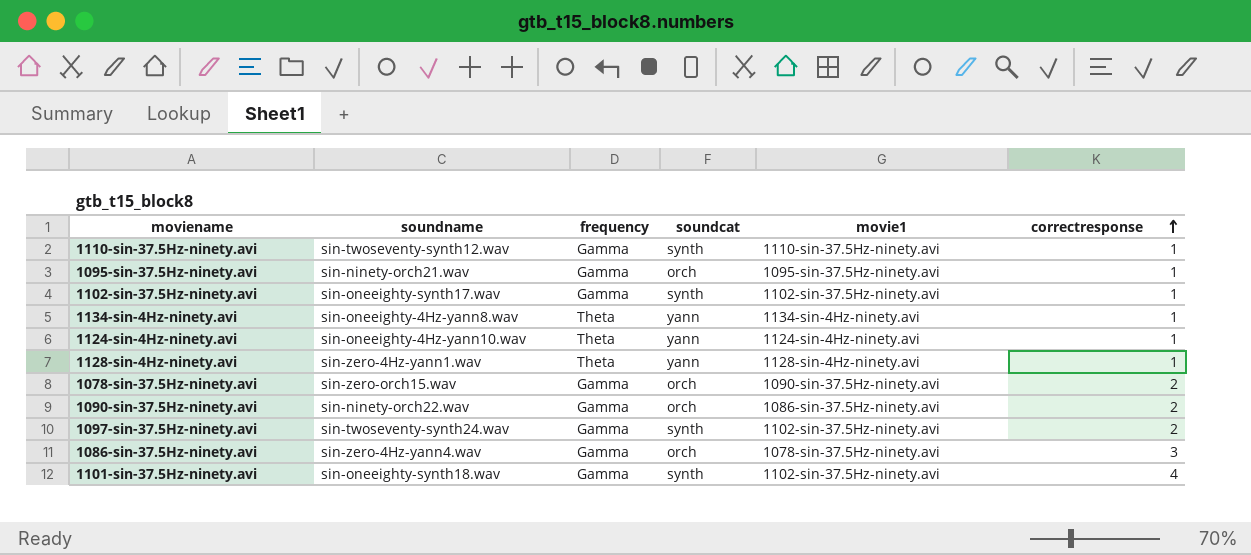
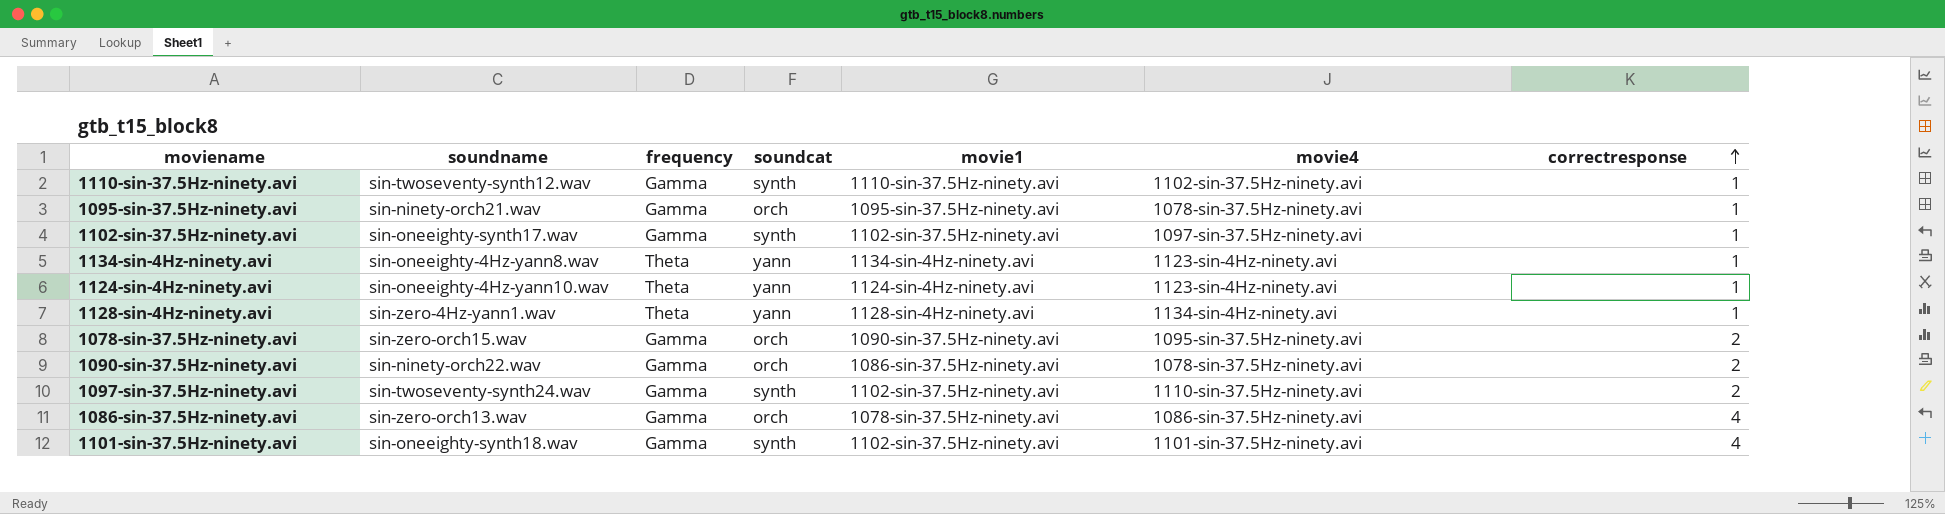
column movie4 | position: none -> 6
1086-sin-37.5Hz-ninety.avi | soundname: sin-zero-4Hz-yann4.wav -> sin-zero-orch13.wav
1086-sin-37.5Hz-ninety.avi | correctresponse: 3 -> 4

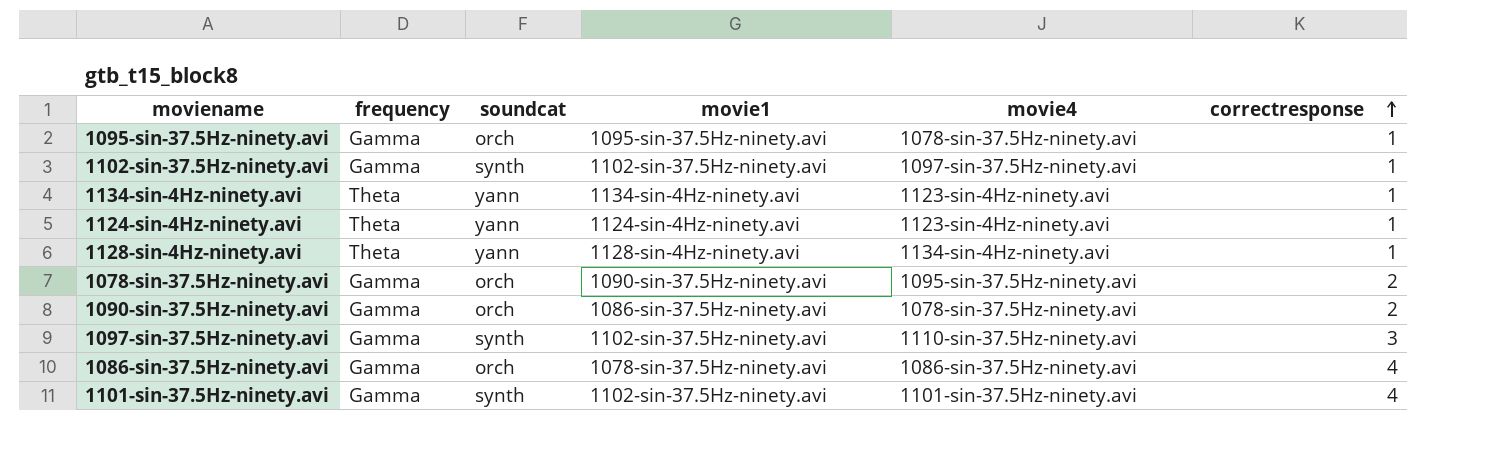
column soundname | position: 2 -> none
row 1110-sin-37.5Hz-ninety.avi: sin-twoseventy-synth12.wav | Gamma | synth | 1110-sin-37.5Hz-ninety.avi | 1102-sin-37.5Hz-ninety.avi | 1 -> none
1097-sin-37.5Hz-ninety.avi | correctresponse: 2 -> 3

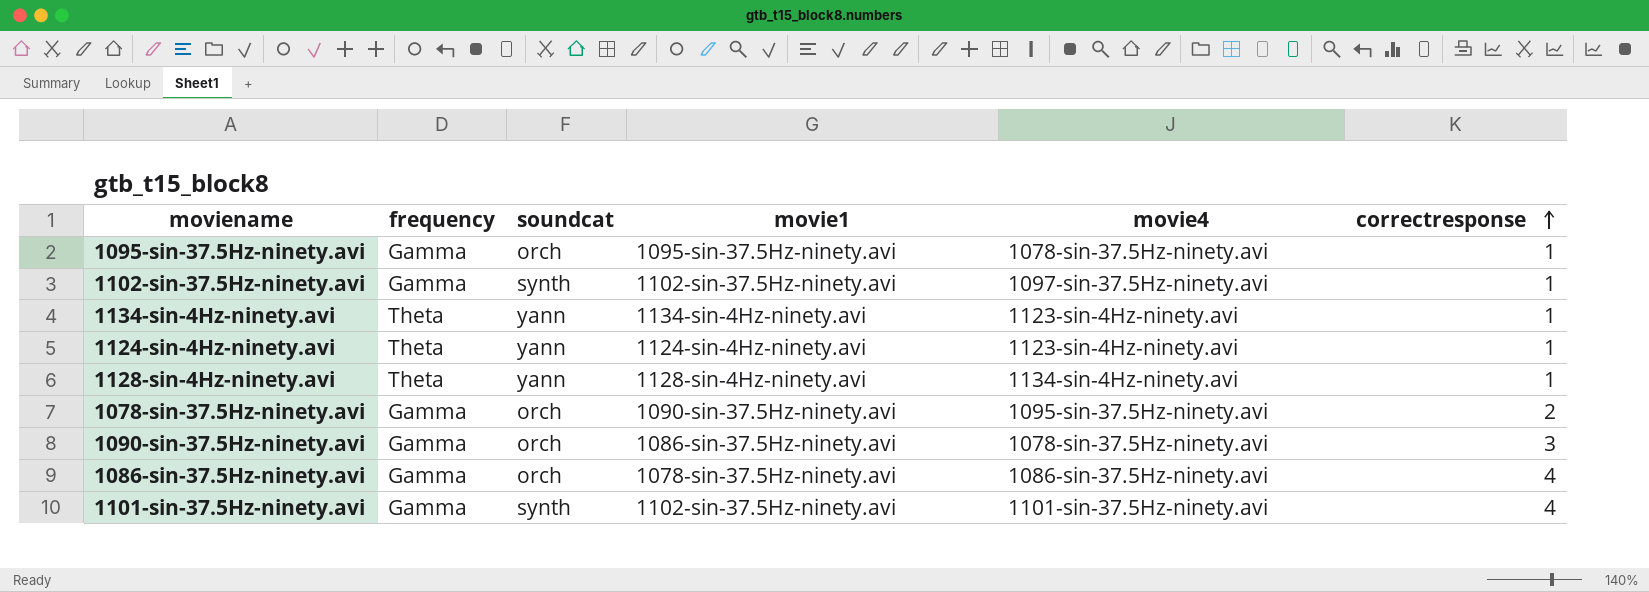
row 1097-sin-37.5Hz-ninety.avi: Gamma | synth | 1102-sin-37.5Hz-ninety.avi | 1110-sin-37.5Hz-ninety.avi | 3 -> none
1090-sin-37.5Hz-ninety.avi | correctresponse: 2 -> 3

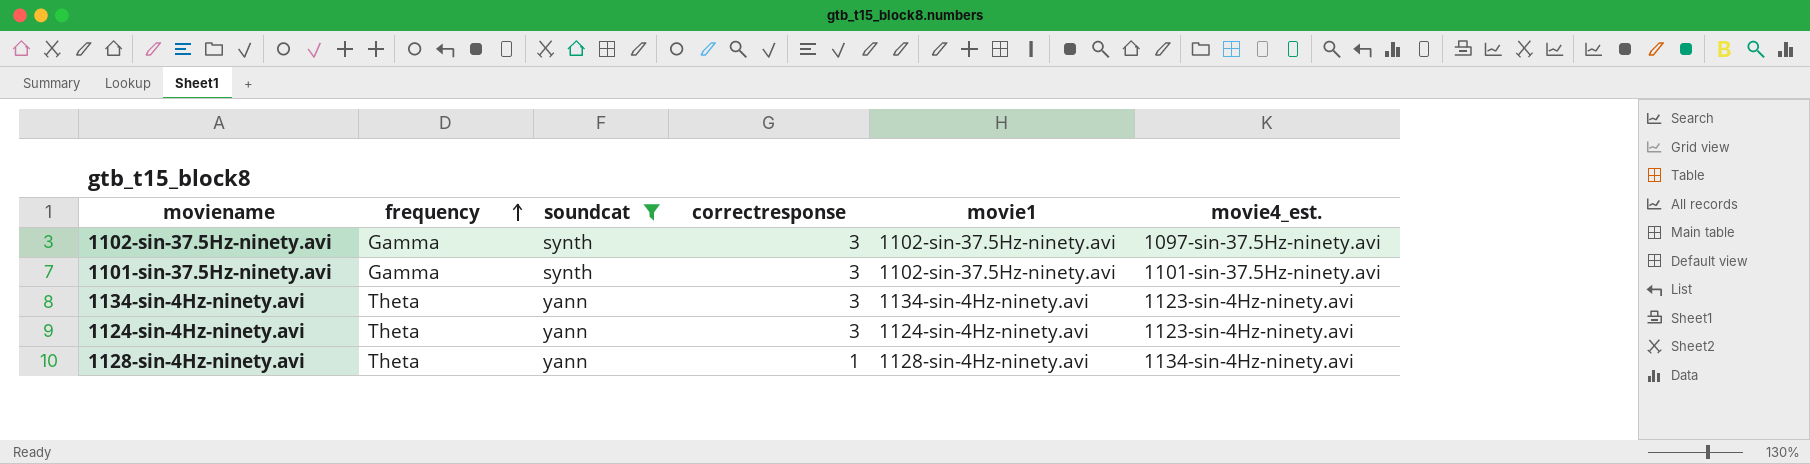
filter: none -> soundcat != orch
row order: correctresponse ascending -> frequency ascending
column correctresponse | position: 6 -> 4
column name: movie4 -> movie4_est.
1102-sin-37.5Hz-ninety.avi | correctresponse: 1 -> 3
1101-sin-37.5Hz-ninety.avi | correctresponse: 4 -> 3
1134-sin-4Hz-ninety.avi | correctresponse: 1 -> 3
1124-sin-4Hz-ninety.avi | correctresponse: 1 -> 3

